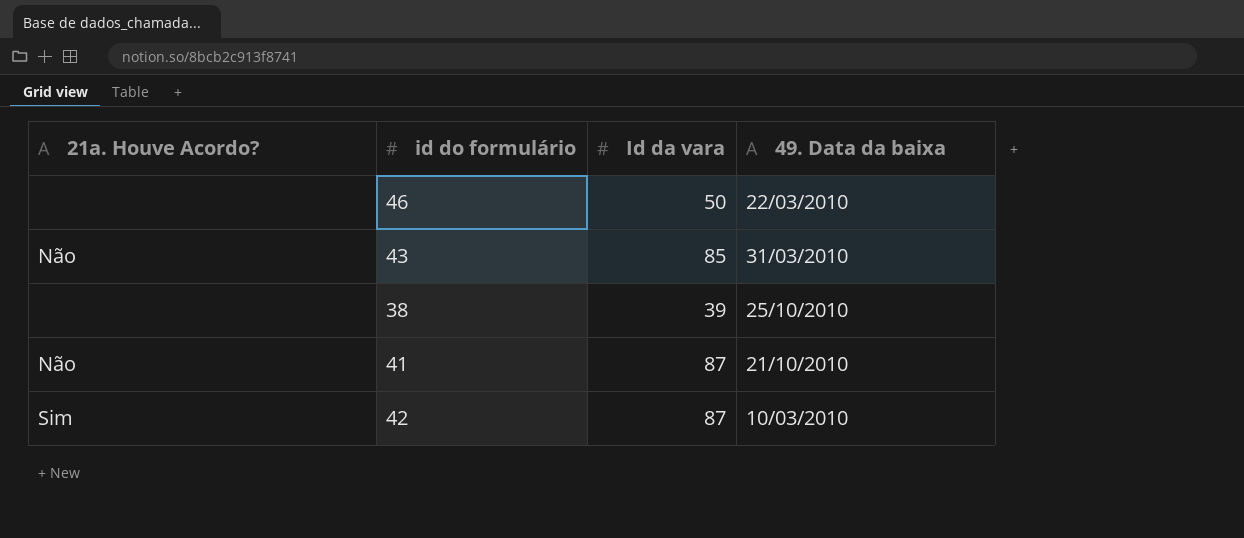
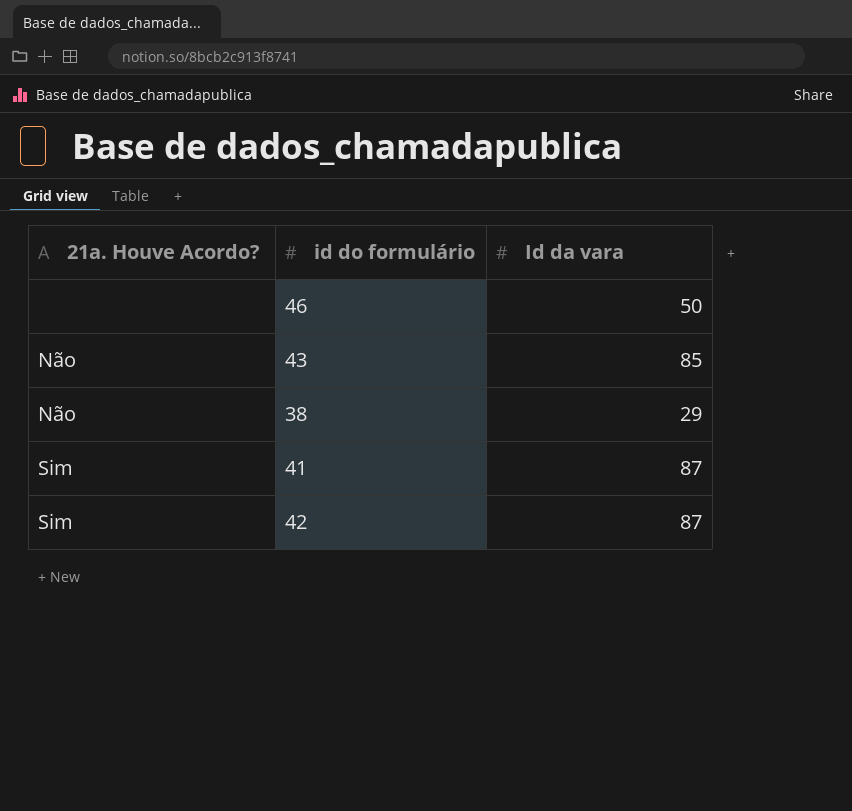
column 49. Data da baixa | position: 4 -> none
38 | 21a. Houve Acordo?: none -> Não
38 | Id da vara: 39 -> 29
41 | 21a. Houve Acordo?: Não -> Sim

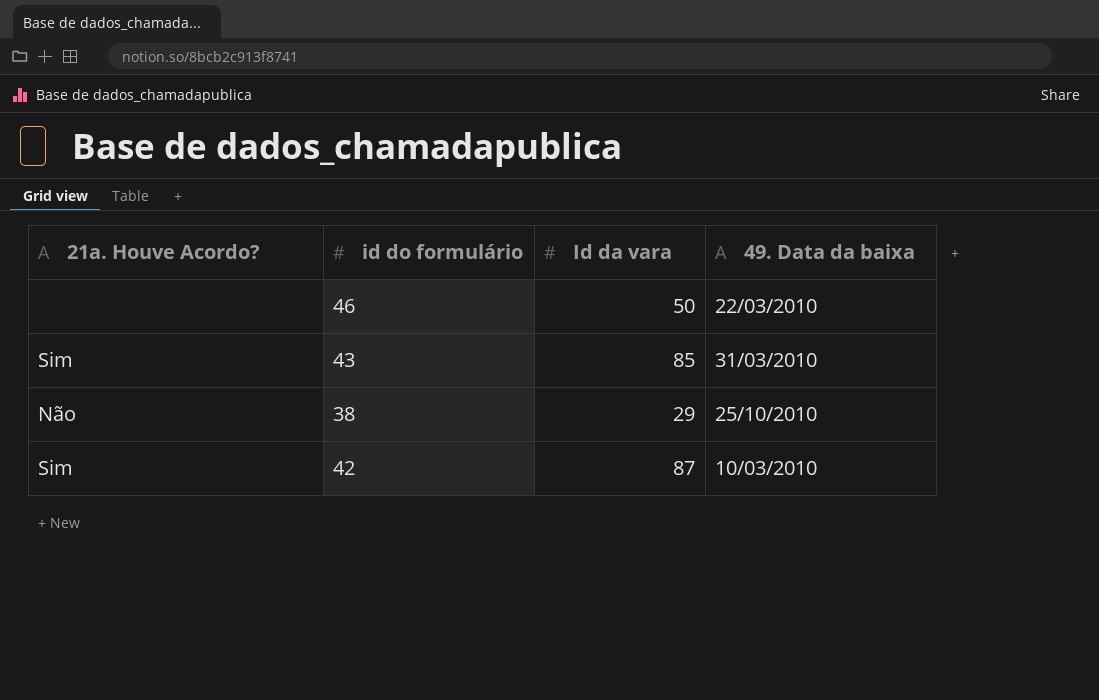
column 49. Data da baixa | position: none -> 4
row 41: Sim | 87 -> none
43 | 21a. Houve Acordo?: Não -> Sim

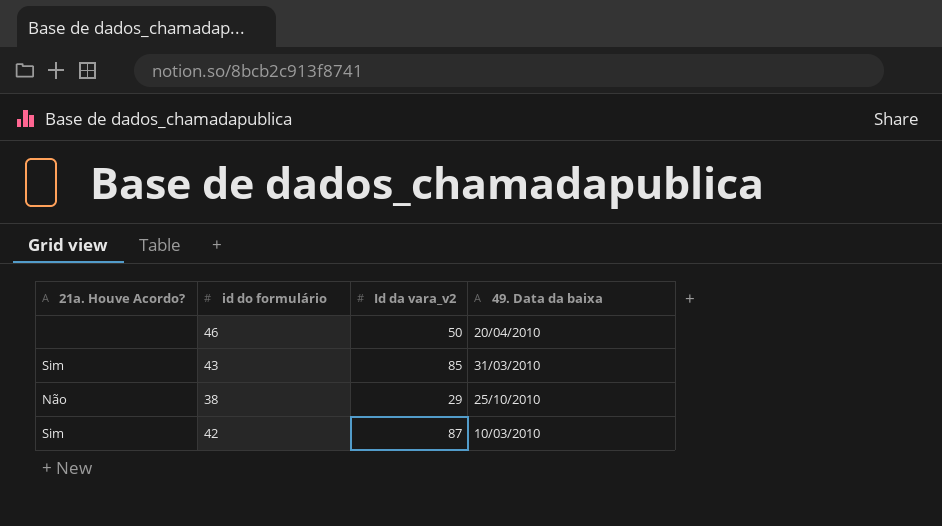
column name: Id da vara -> Id da vara_v2
46 | 49. Data da baixa: 22/03/2010 -> 20/04/2010

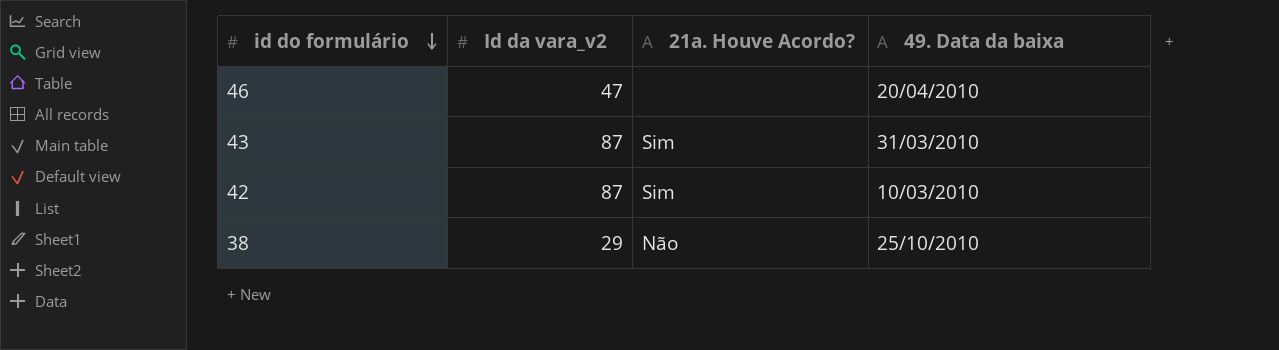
row order: none -> id do formulário descending
column 21a. Houve Acordo? | position: 1 -> 3
46 | Id da vara_v2: 50 -> 47
43 | Id da vara_v2: 85 -> 87

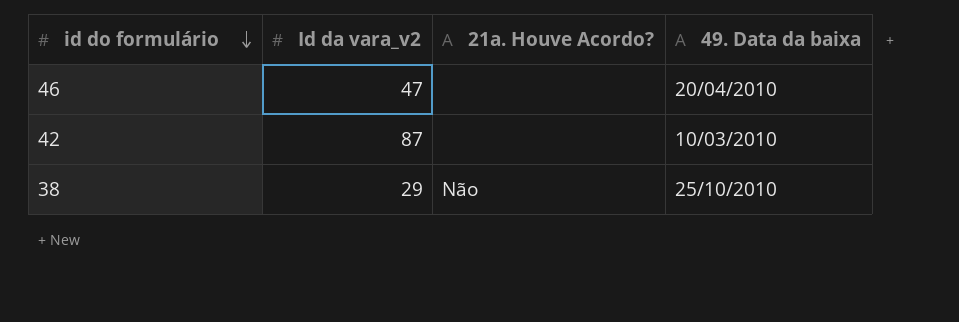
row 43: 87 | Sim | 31/03/2010 -> none
42 | 21a. Houve Acordo?: Sim -> none

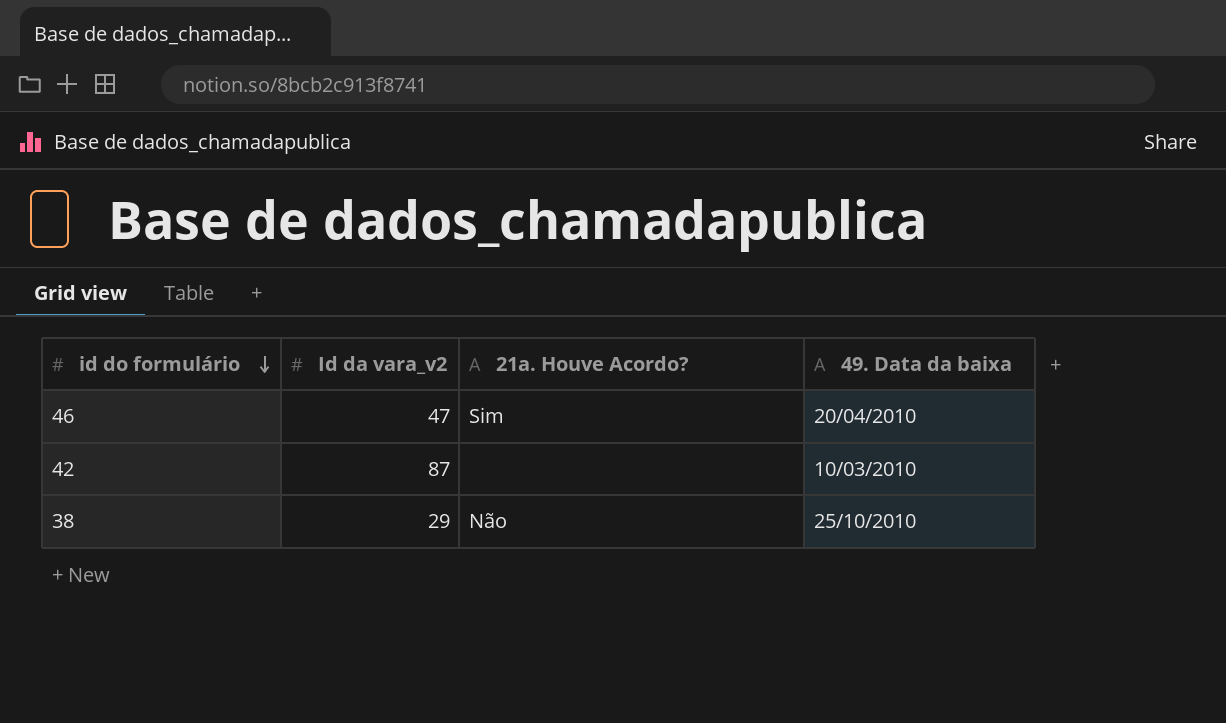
46 | 21a. Houve Acordo?: none -> Sim

